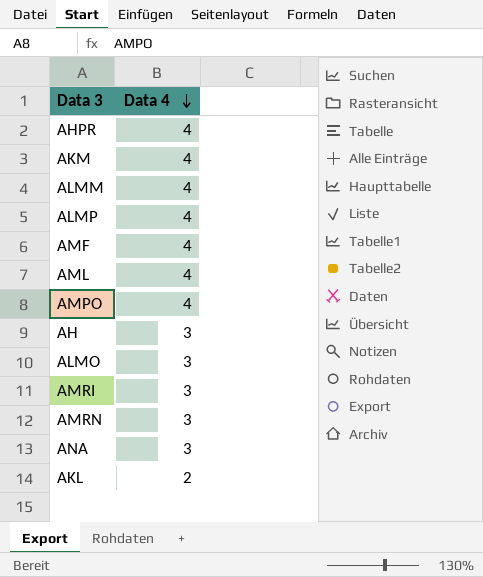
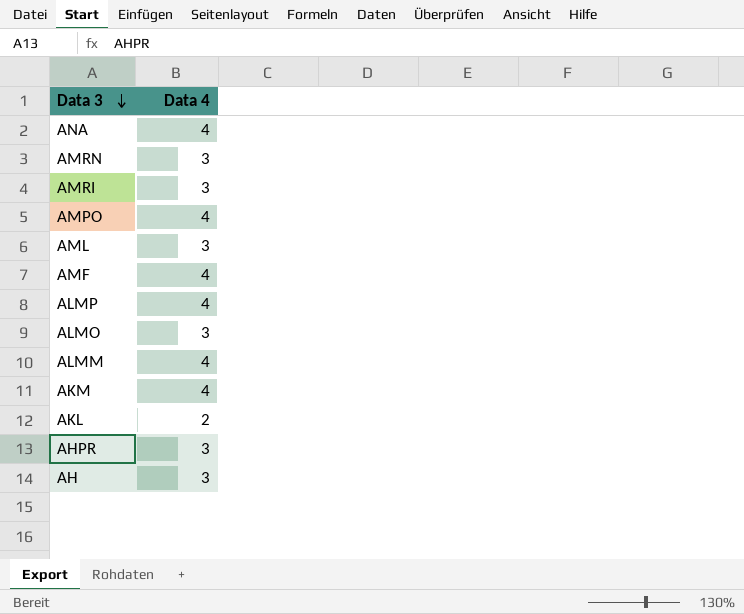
row order: Data 4 descending -> Data 3 descending
ANA | Data 4: 3 -> 4
AML | Data 4: 4 -> 3
AHPR | Data 4: 4 -> 3

